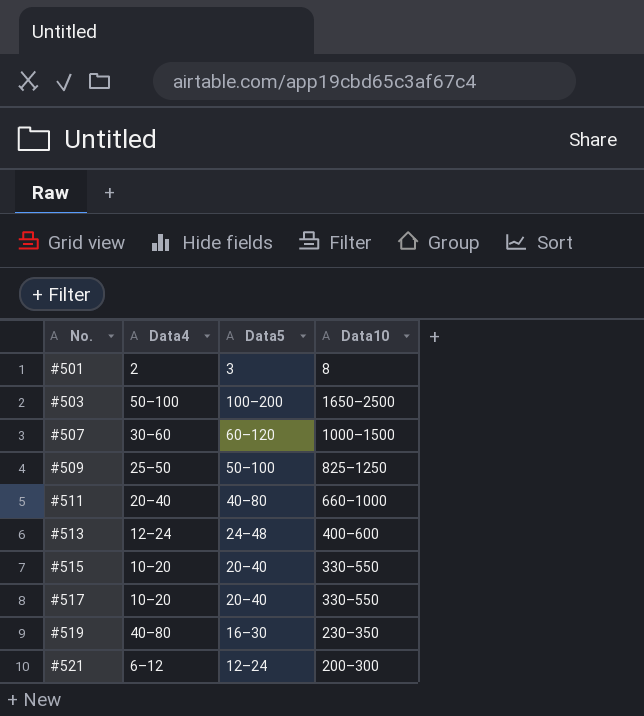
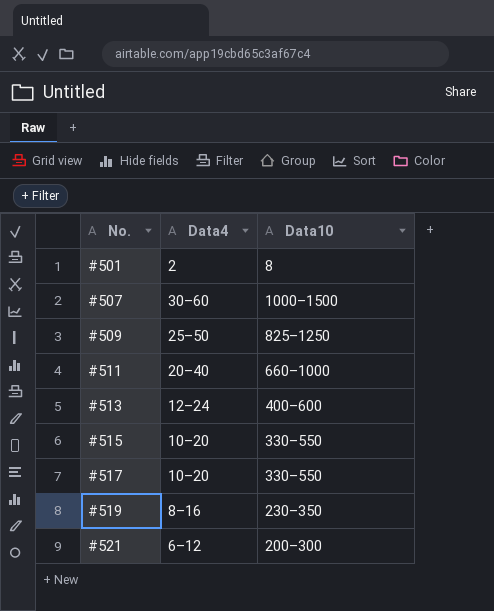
column Data5 | position: 3 -> none
row #503: 50–100 | 100–200 | 1650–2500 -> none
#519 | Data4: 40–80 -> 8–16

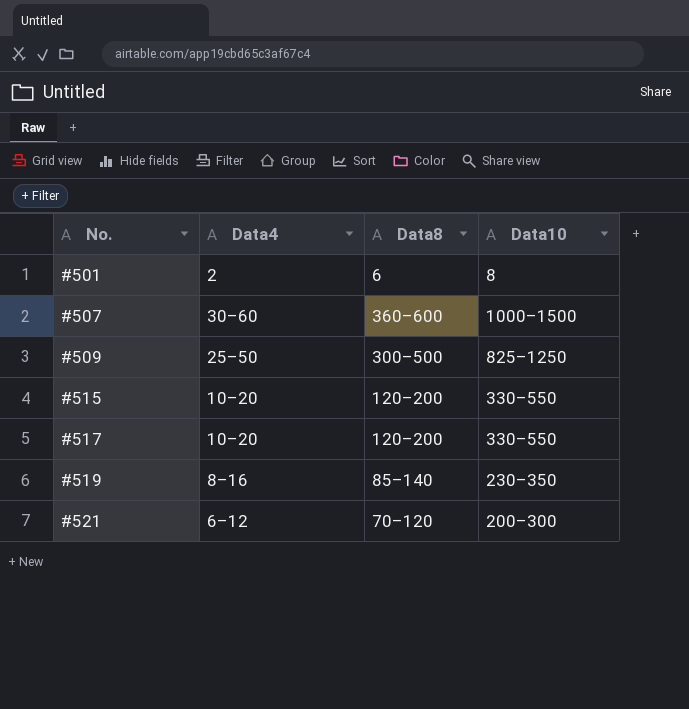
column Data8 | position: none -> 3
row #511: 20–40 | 660–1000 -> none
row #513: 12–24 | 400–600 -> none

